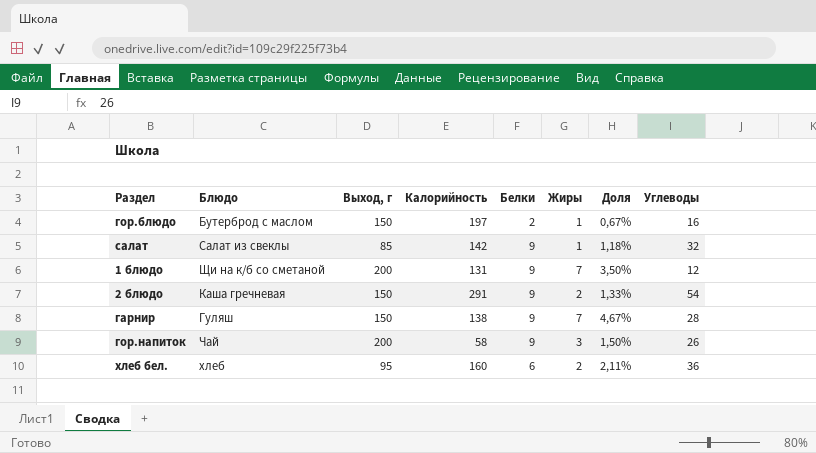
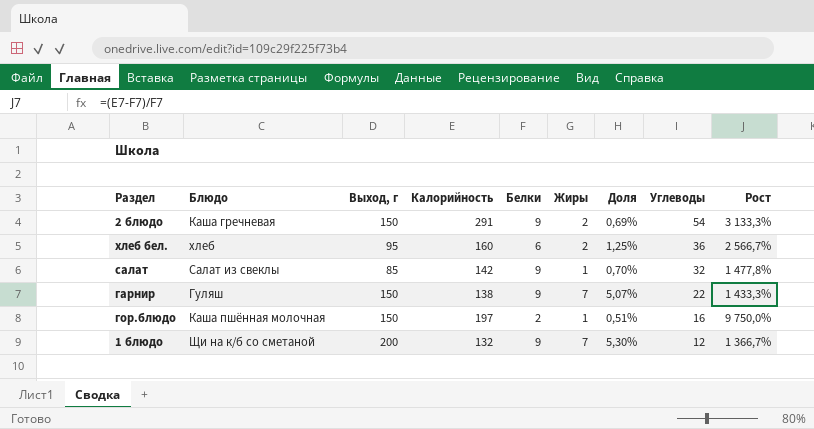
row order: none -> Углеводы descending
column Доля | formula: [Жиры] / [Выход, г] -> [Жиры] / [Калорийность]
column Рост | formula: none -> ([Калорийность] - [Белки]) / [Белки]
row гор.напиток: Чай | 200 | 58 | 9 | 3 | 1,50% | 26 -> none
гарнир | Углеводы: 28 -> 22
гор.блюдо | Блюдо: Бутерброд с маслом -> Каша пшённая молочная
1 блюдо | Калорийность: 131 -> 132

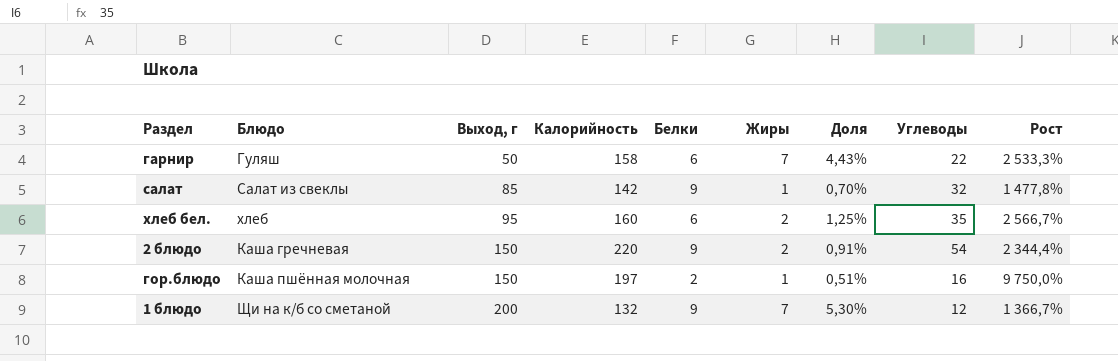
row order: Углеводы descending -> Выход, г ascending
гарнир | Выход, г: 150 -> 50
гарнир | Калорийность: 138 -> 158
гарнир | Белки: 9 -> 6
гарнир | Доля: 5,07% -> 4,43%
гарнир | Рост: 1 433,3% -> 2 533,3%
хлеб бел. | Углеводы: 36 -> 35
2 блюдо | Калорийность: 291 -> 220
2 блюдо | Доля: 0,69% -> 0,91%
2 блюдо | Рост: 3 133,3% -> 2 344,4%

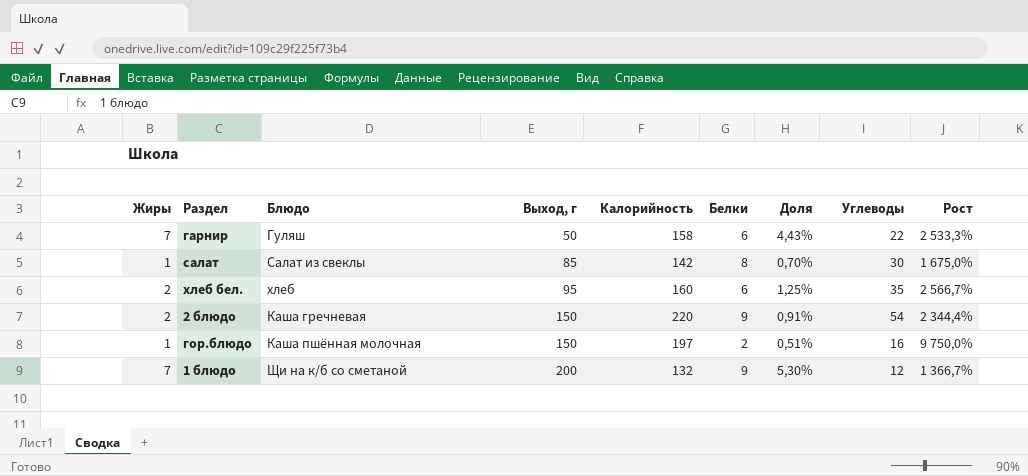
column Жиры | position: 6 -> 1
салат | Белки: 9 -> 8
салат | Углеводы: 32 -> 30
салат | Рост: 1 477,8% -> 1 675,0%

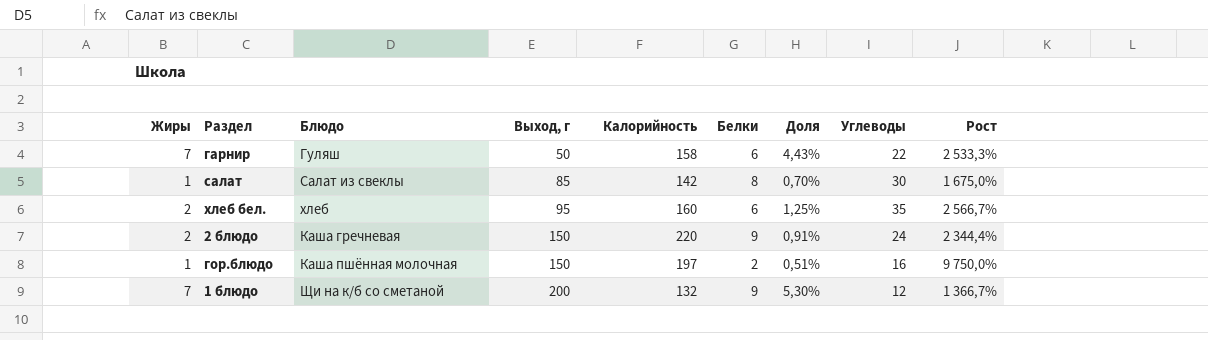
2 блюдо | Углеводы: 54 -> 24

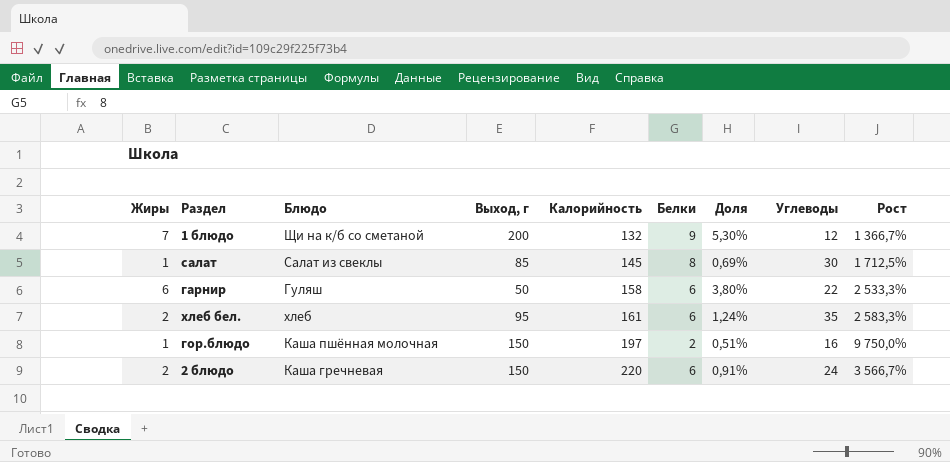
row order: Выход, г ascending -> Калорийность ascending
салат | Калорийность: 142 -> 145
салат | Доля: 0,70% -> 0,69%
салат | Рост: 1 675,0% -> 1 712,5%
гарнир | Жиры: 7 -> 6
гарнир | Доля: 4,43% -> 3,80%
хлеб бел. | Калорийность: 160 -> 161
хлеб бел. | Доля: 1,25% -> 1,24%
хлеб бел. | Рост: 2 566,7% -> 2 583,3%
2 блюдо | Белки: 9 -> 6
2 блюдо | Рост: 2 344,4% -> 3 566,7%

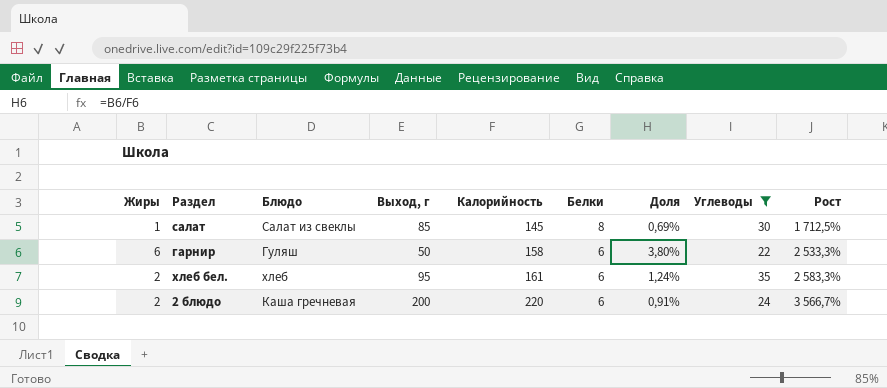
filter: none -> Углеводы >= 22
2 блюдо | Выход, г: 150 -> 200

